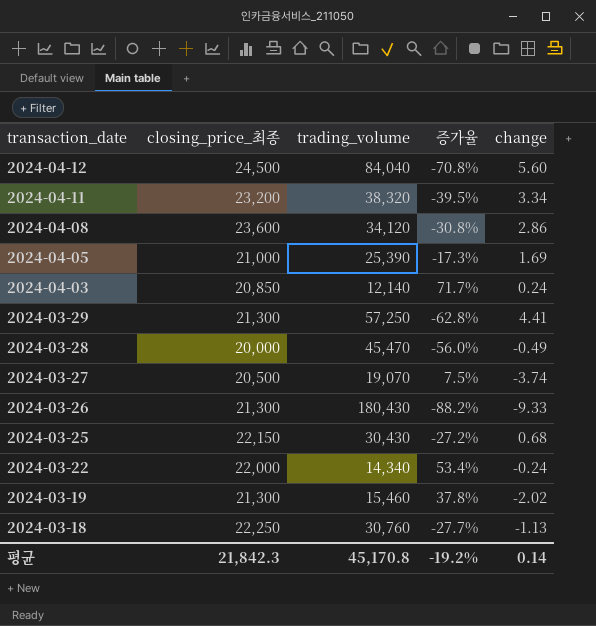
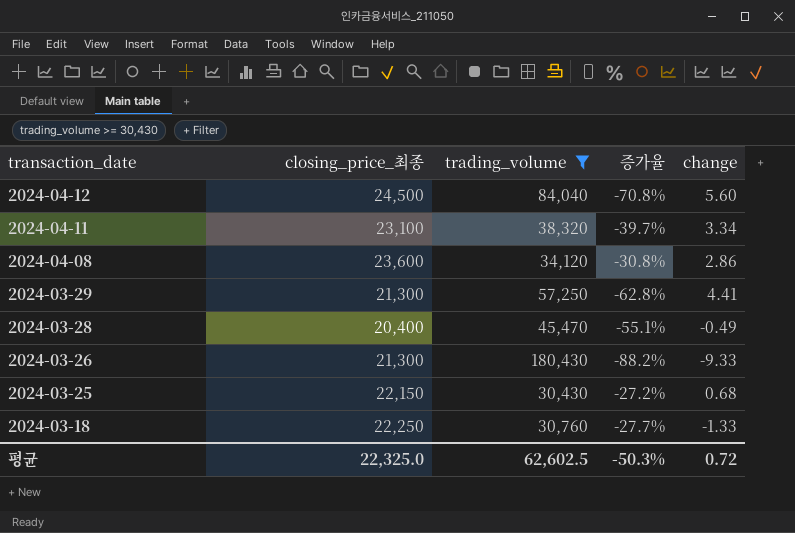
filter: none -> trading_volume >= 30,430
2024-04-11 | closing_price_최종: 23,200 -> 23,100
2024-04-11 | 증가율: -39.5% -> -39.7%
2024-03-28 | closing_price_최종: 20,000 -> 20,400
2024-03-28 | 증가율: -56.0% -> -55.1%
2024-03-18 | change: -1.13 -> -1.33
평균 | closing_price_최종: 21,842.3 -> 22,325.0
평균 | trading_volume: 45,170.8 -> 62,602.5
평균 | 증가율: -19.2% -> -50.3%
평균 | change: 0.14 -> 0.72

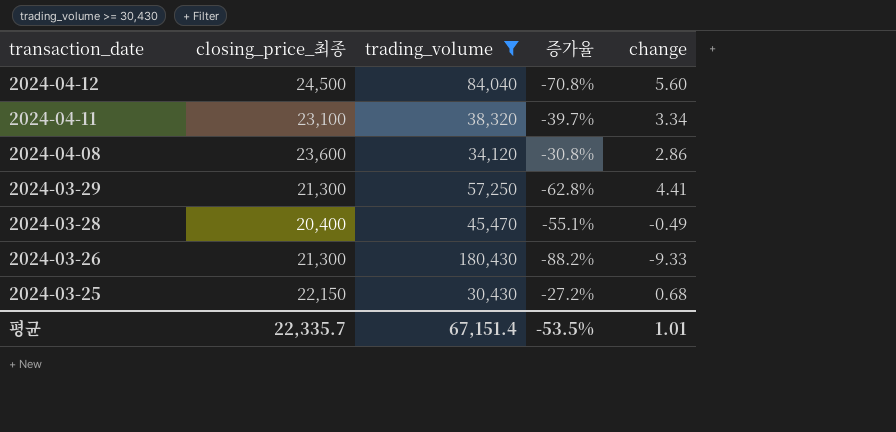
row 2024-03-18: 22,250 | 30,760 | -27.7% | -1.33 -> none
평균 | closing_price_최종: 22,325.0 -> 22,335.7
평균 | trading_volume: 62,602.5 -> 67,151.4
평균 | 증가율: -50.3% -> -53.5%
평균 | change: 0.72 -> 1.01

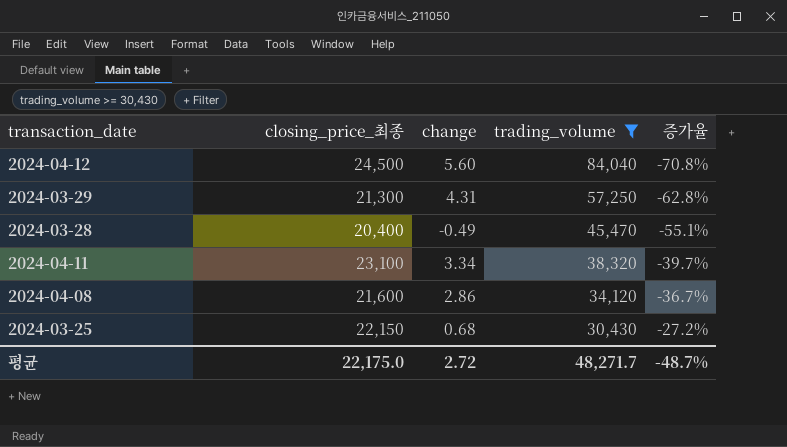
row order: transaction_date descending -> trading_volume descending
column change | position: 5 -> 3
row 2024-03-26: 21,300 | 180,430 | -88.2% | -9.33 -> none
2024-03-29 | change: 4.41 -> 4.31
2024-04-08 | closing_price_최종: 23,600 -> 21,600
2024-04-08 | 증가율: -30.8% -> -36.7%
평균 | closing_price_최종: 22,335.7 -> 22,175.0
평균 | change: 1.01 -> 2.72
평균 | trading_volume: 67,151.4 -> 48,271.7
평균 | 증가율: -53.5% -> -48.7%

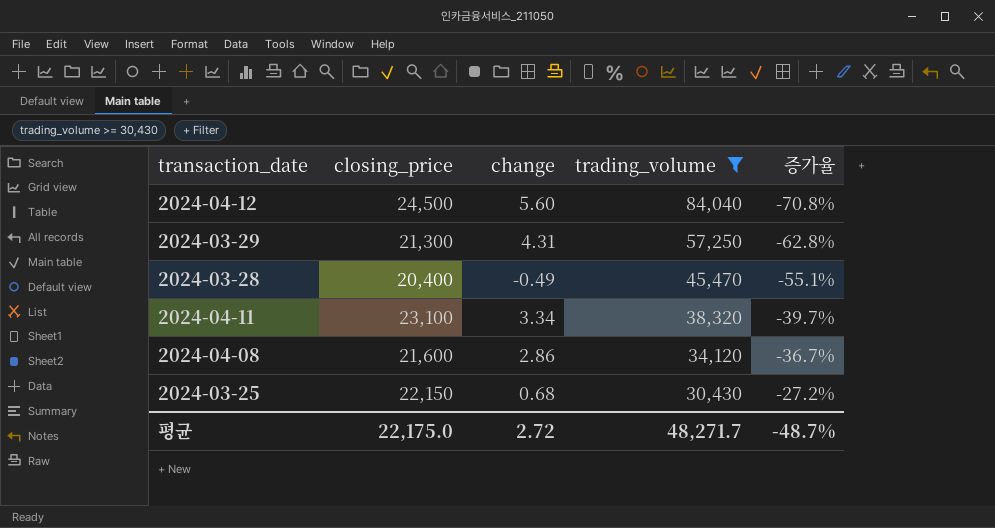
column name: closing_price_최종 -> closing_price

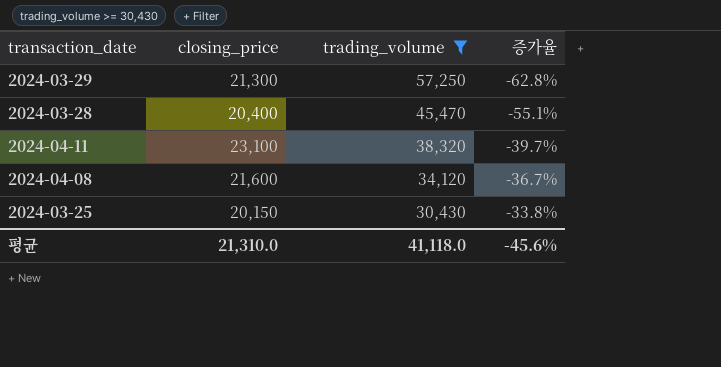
column change | position: 3 -> none
row 2024-04-12: 24,500 | 5.60 | 84,040 | -70.8% -> none
2024-03-25 | closing_price: 22,150 -> 20,150
2024-03-25 | 증가율: -27.2% -> -33.8%
평균 | closing_price: 22,175.0 -> 21,310.0
평균 | trading_volume: 48,271.7 -> 41,118.0
평균 | 증가율: -48.7% -> -45.6%

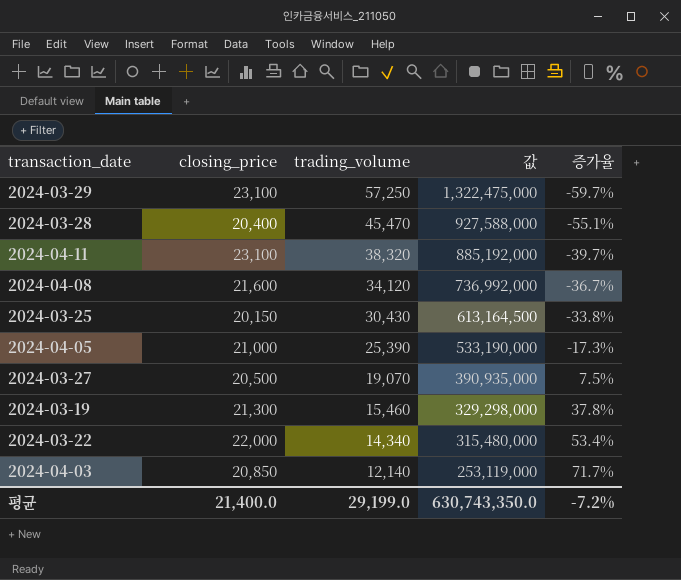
filter: trading_volume >= 30,430 -> none
column 값 | formula: none -> [closing_price] * [trading_volume]
2024-03-29 | closing_price: 21,300 -> 23,100
2024-03-29 | 증가율: -62.8% -> -59.7%
평균 | closing_price: 21,310.0 -> 21,400.0
평균 | trading_volume: 41,118.0 -> 29,199.0
평균 | 증가율: -45.6% -> -7.2%

